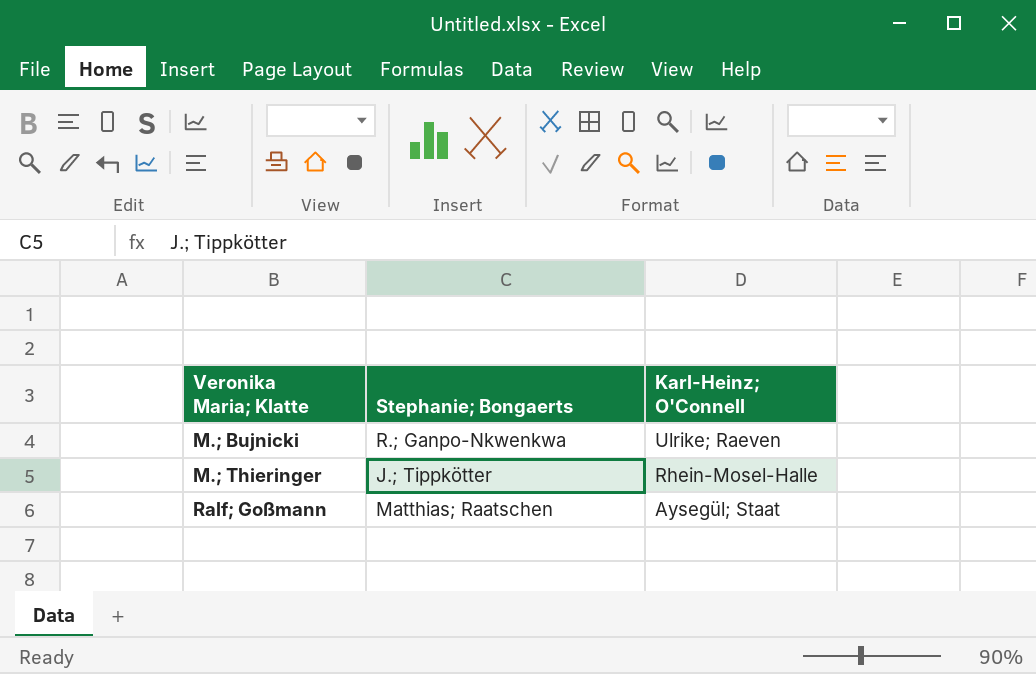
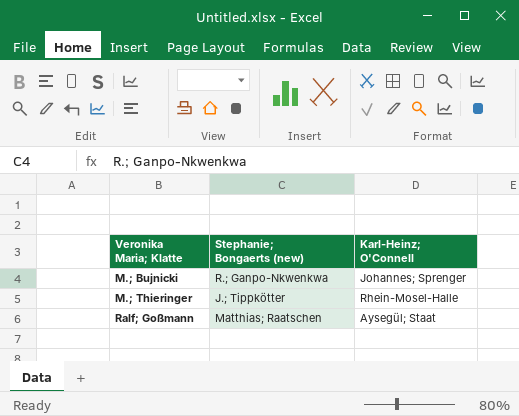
column name: Stephanie; Bongaerts -> Stephanie; Bongaerts (new)
M.; Bujnicki | Karl-Heinz; O'Connell: Ulrike; Raeven -> Johannes; Sprenger

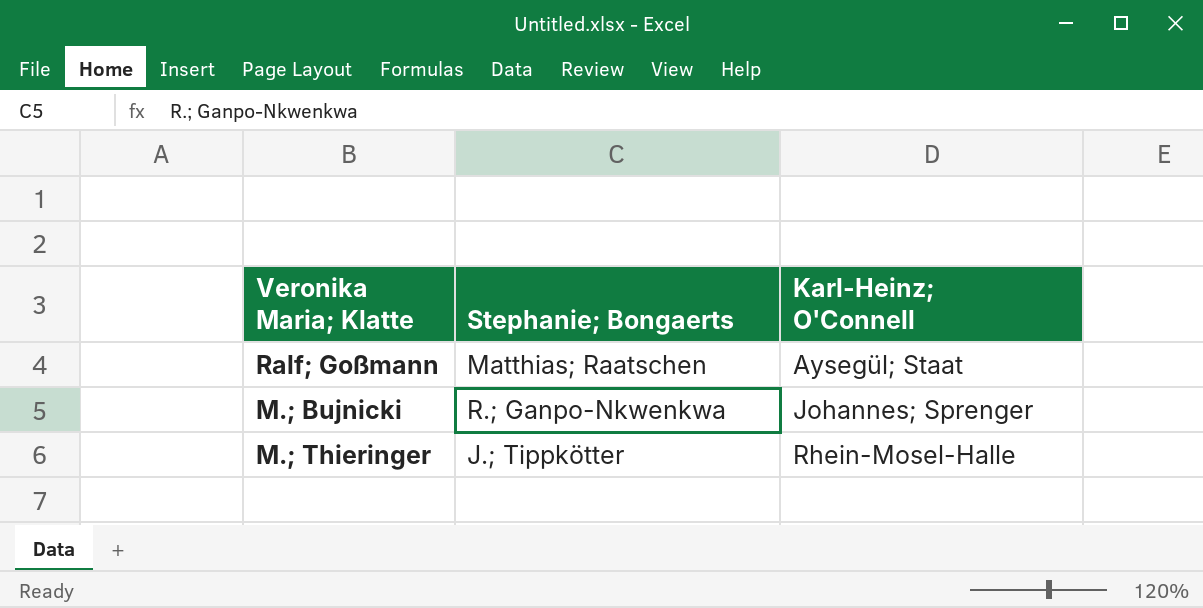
row order: Veronika Maria; Klatte ascending -> Karl-Heinz; O'Connell ascending
column name: Stephanie; Bongaerts (new) -> Stephanie; Bongaerts

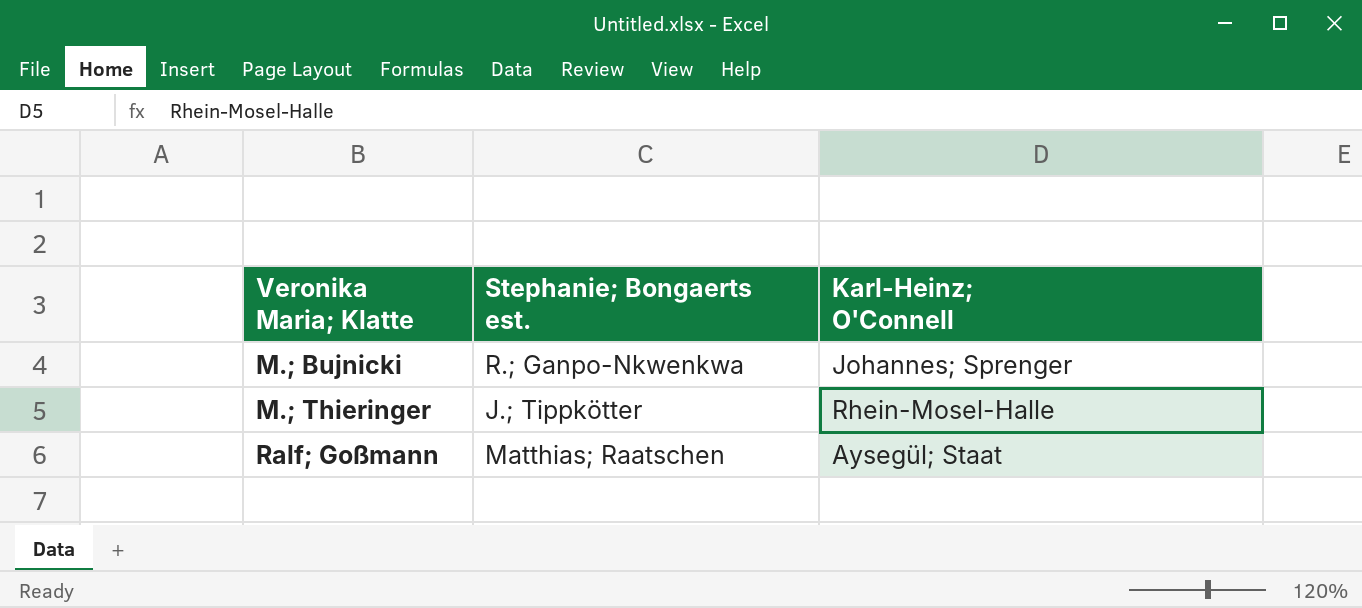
row order: Karl-Heinz; O'Connell ascending -> Veronika Maria; Klatte ascending
column name: Stephanie; Bongaerts -> Stephanie; Bongaerts est.

